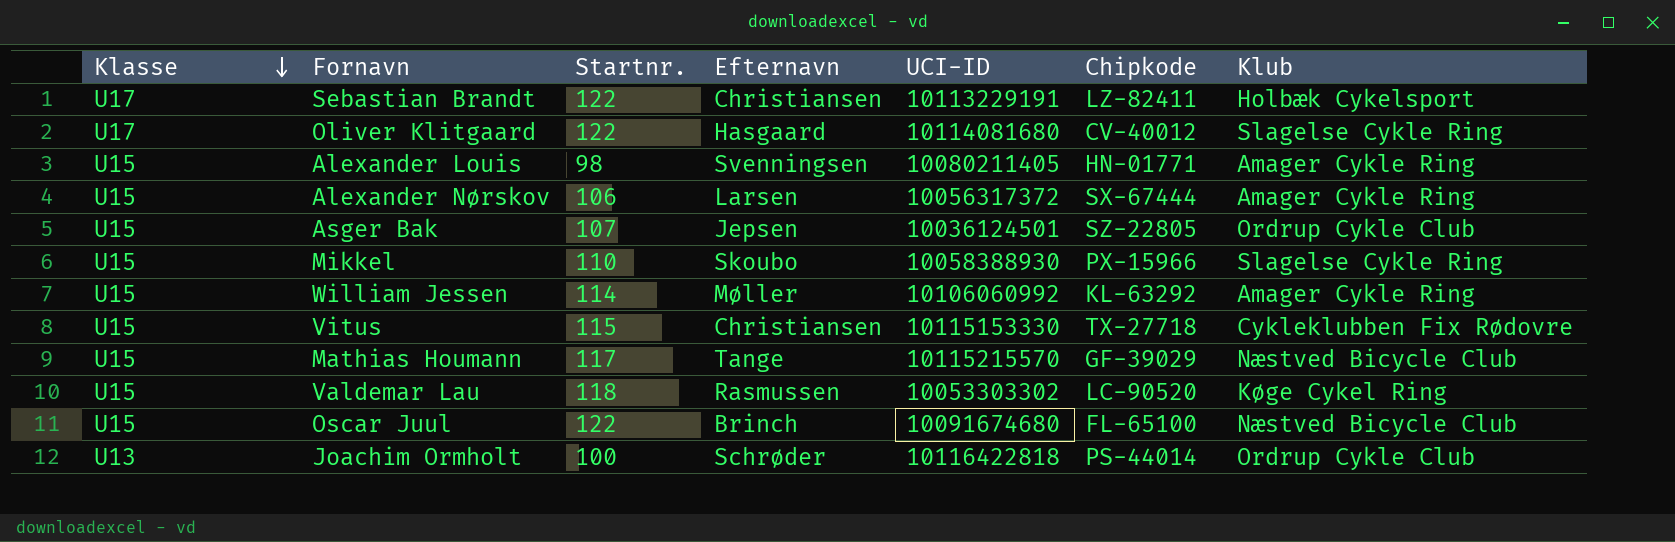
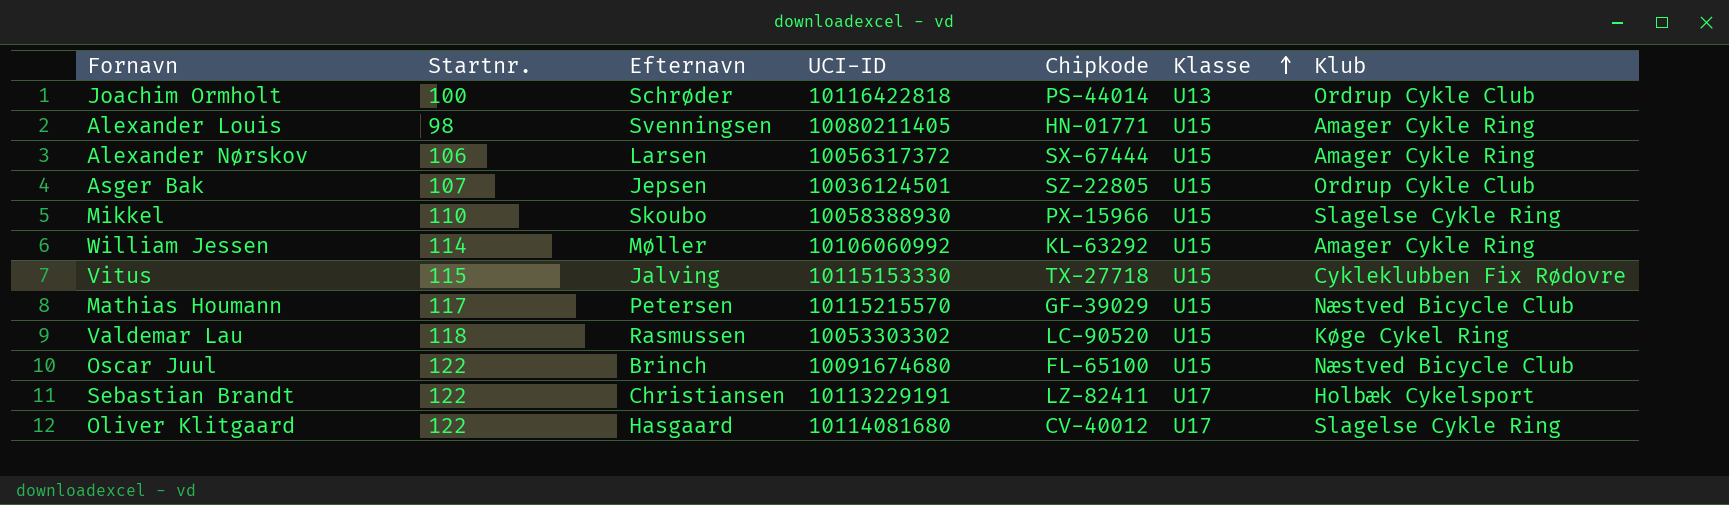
row order: Klasse descending -> Klasse ascending
column Klasse | position: 1 -> 6
Vitus | Efternavn: Christiansen -> Jalving
Mathias Houmann | Efternavn: Tange -> Petersen

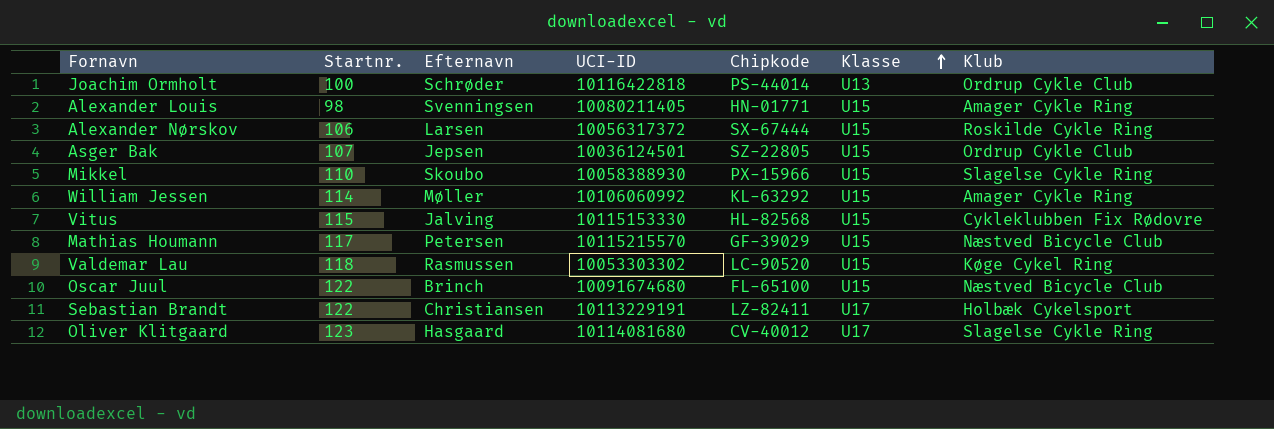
Alexander Nørskov | Klub: Amager Cykle Ring -> Roskilde Cykle Ring
Vitus | Chipkode: TX-27718 -> HL-82568
Oliver Klitgaard | Startnr.: 122 -> 123

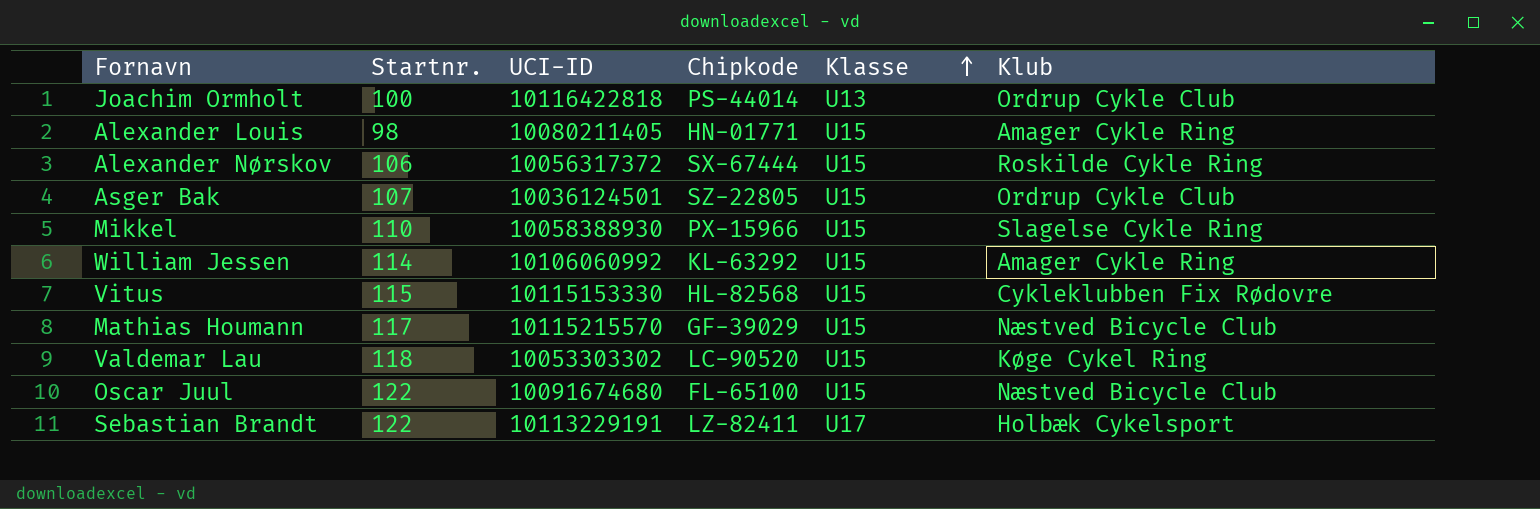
column Efternavn | position: 3 -> none
row Oliver Klitgaard: 123 | Hasgaard | 10114081680 | CV-40012 | U17 | Slagelse Cykle Ring -> none

